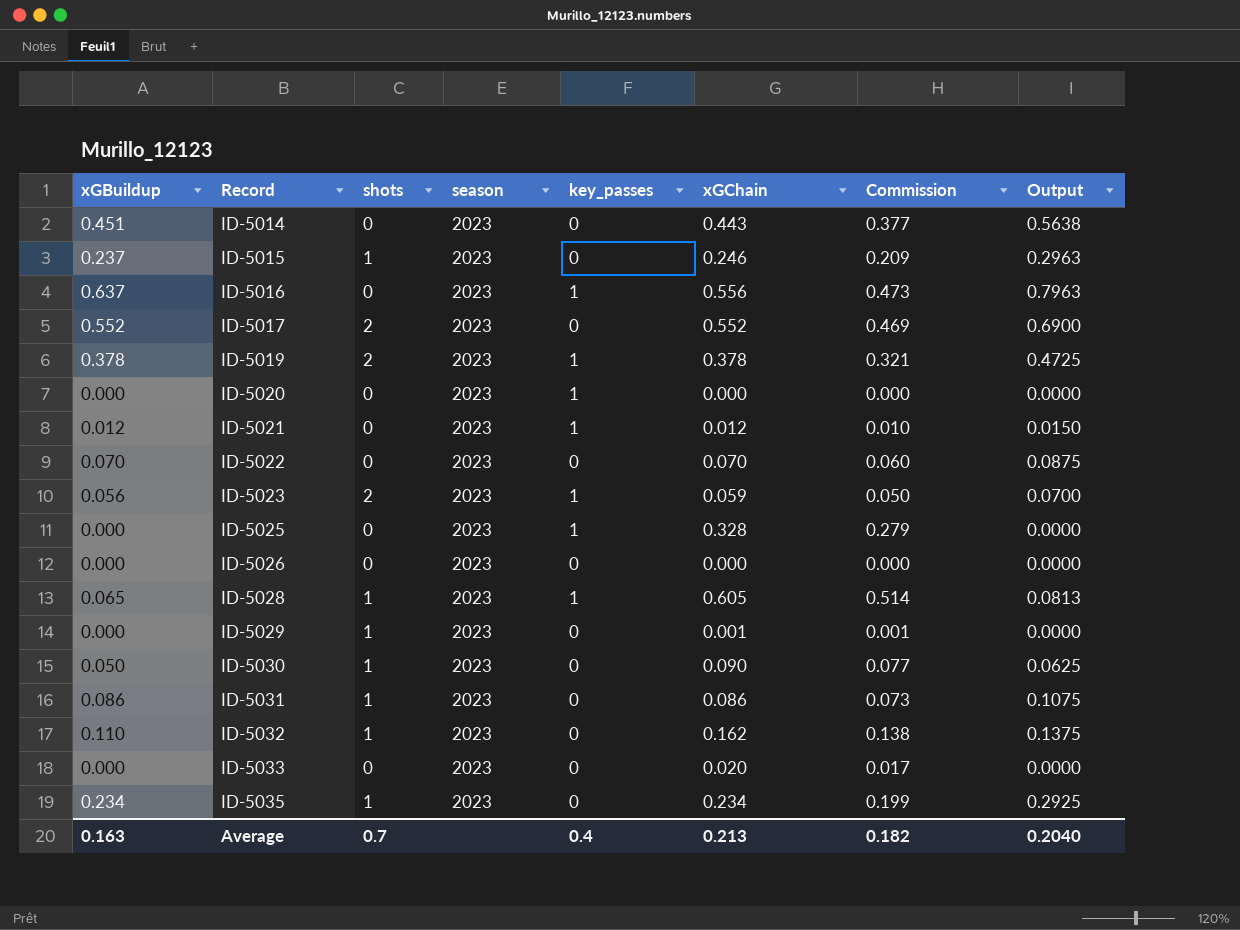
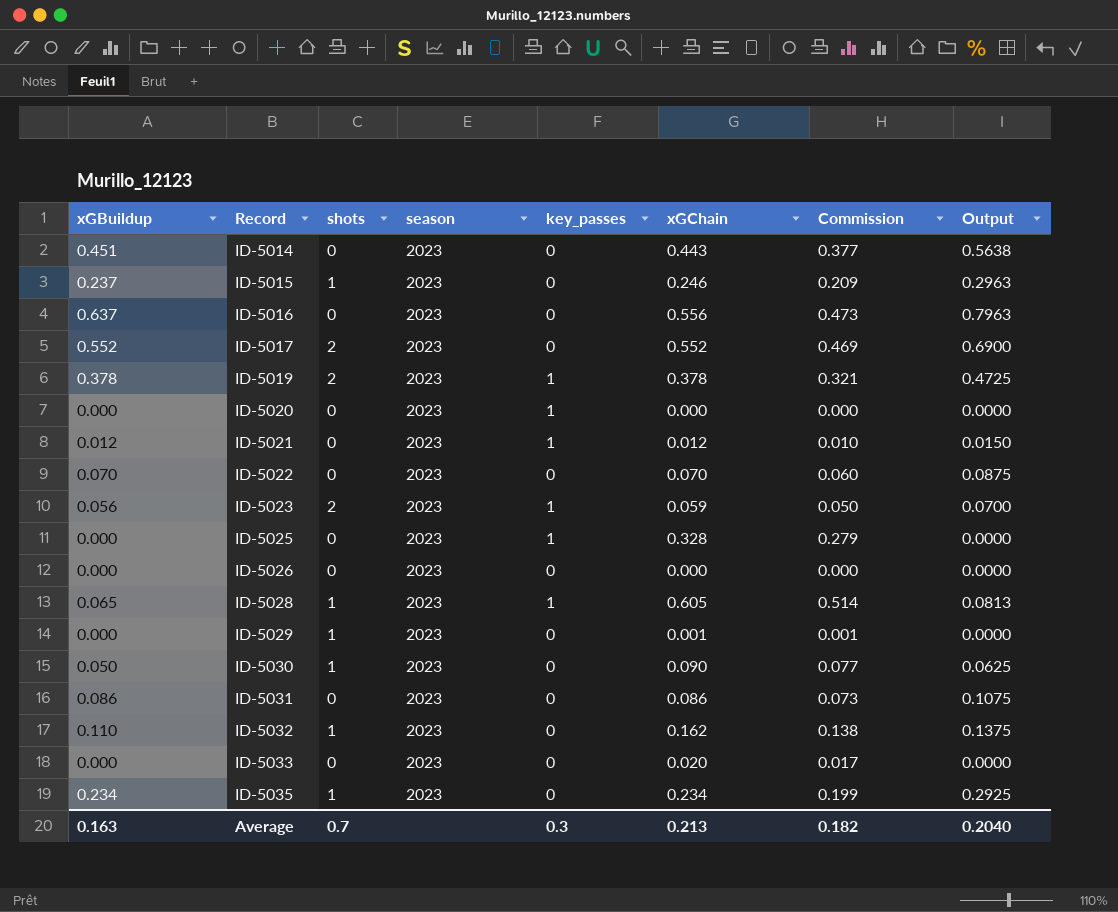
ID-5016 | key_passes: 1 -> 0
ID-5031 | shots: 1 -> 0
Average | key_passes: 0.4 -> 0.3

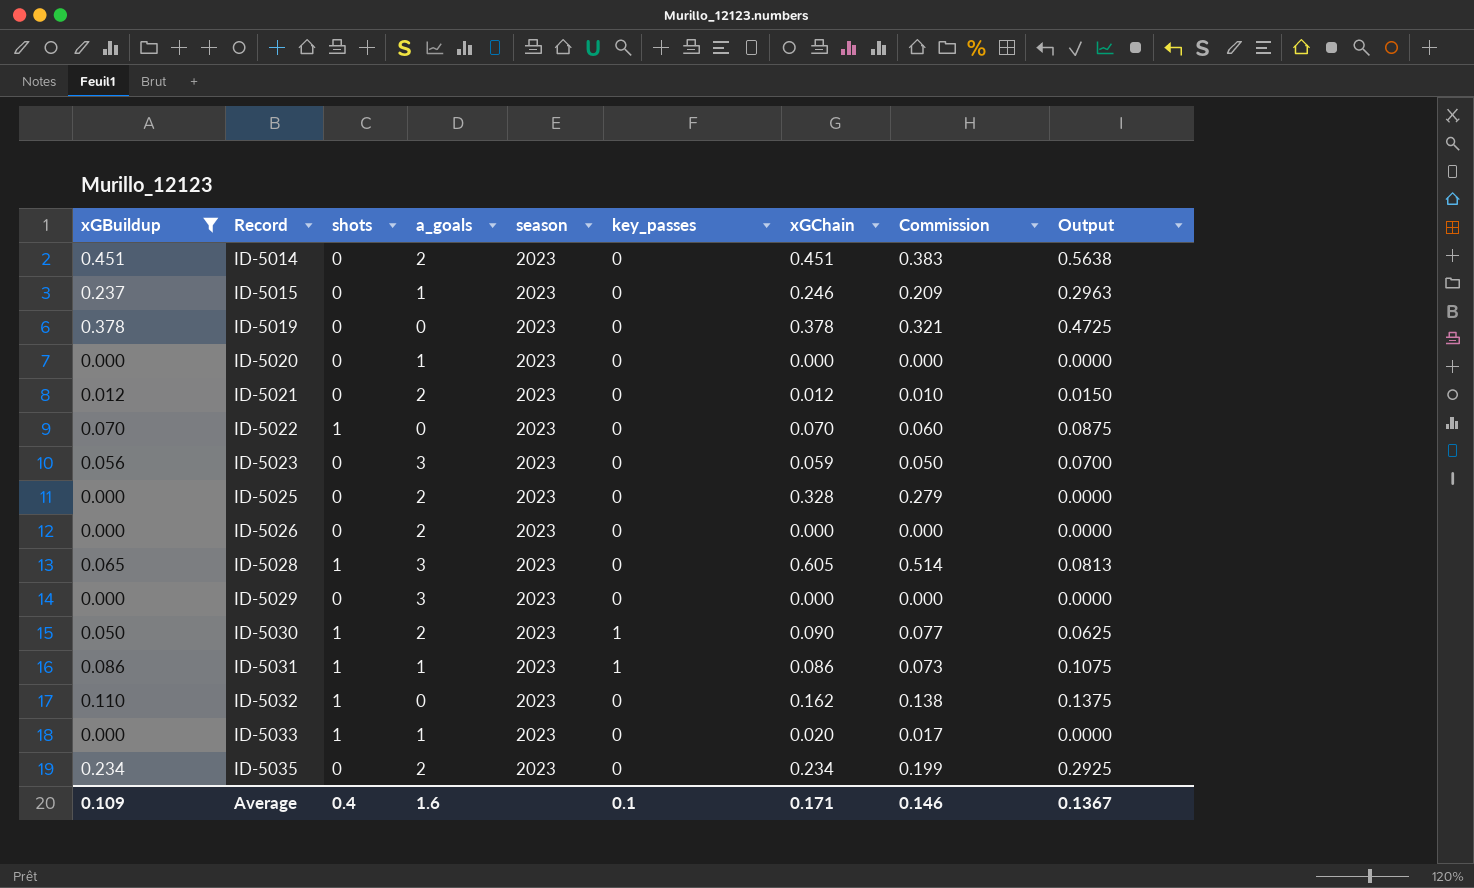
filter: none -> xGBuildup <= 0.451
column a_goals | position: none -> 4
ID-5014 | xGChain: 0.443 -> 0.451
ID-5014 | Commission: 0.377 -> 0.383
ID-5015 | shots: 1 -> 0
ID-5019 | shots: 2 -> 0
ID-5019 | key_passes: 1 -> 0
ID-5020 | key_passes: 1 -> 0
ID-5021 | key_passes: 1 -> 0
ID-5022 | shots: 0 -> 1
ID-5023 | shots: 2 -> 0
ID-5023 | key_passes: 1 -> 0
ID-5025 | key_passes: 1 -> 0
ID-5028 | key_passes: 1 -> 0
ID-5029 | shots: 1 -> 0
ID-5029 | xGChain: 0.001 -> 0.000
ID-5029 | Commission: 0.001 -> 0.000
ID-5030 | key_passes: 0 -> 1
ID-5031 | shots: 0 -> 1
ID-5031 | key_passes: 0 -> 1
ID-5033 | shots: 0 -> 1
ID-5035 | shots: 1 -> 0
Average | xGBuildup: 0.163 -> 0.109
Average | shots: 0.7 -> 0.4
Average | key_passes: 0.3 -> 0.1
Average | xGChain: 0.213 -> 0.171
Average | Commission: 0.182 -> 0.146
Average | Output: 0.2040 -> 0.1367

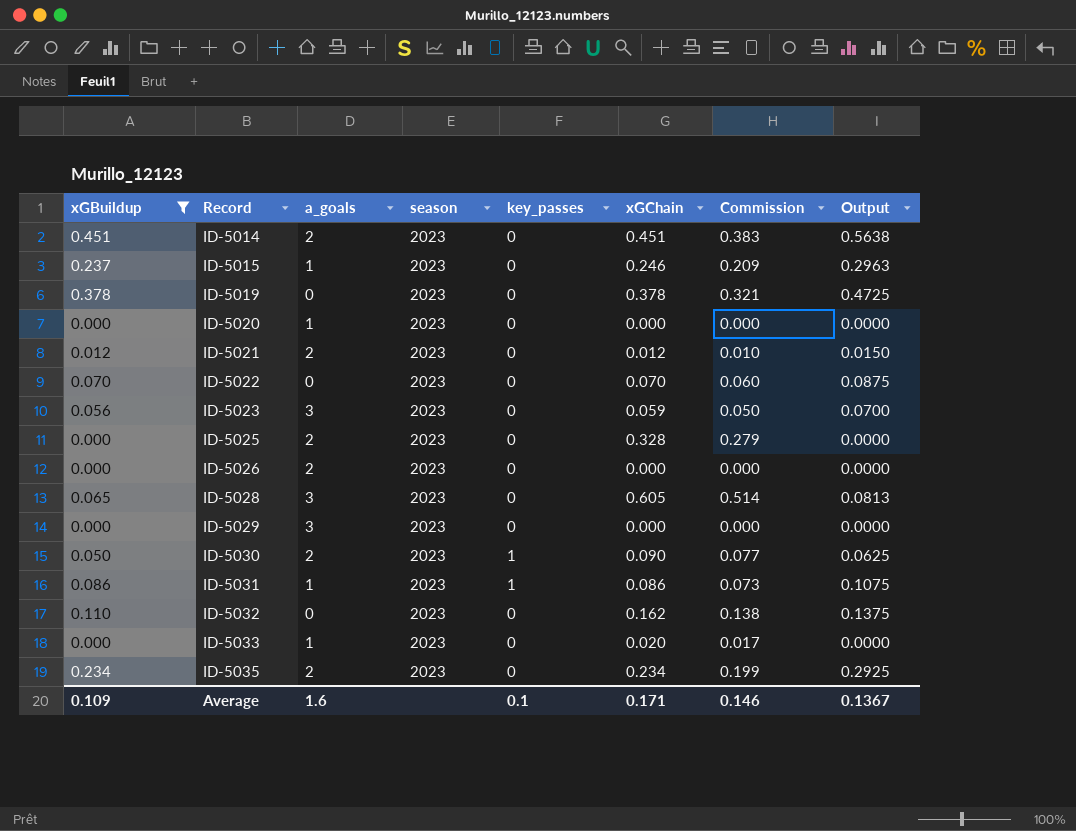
column shots | position: 3 -> none

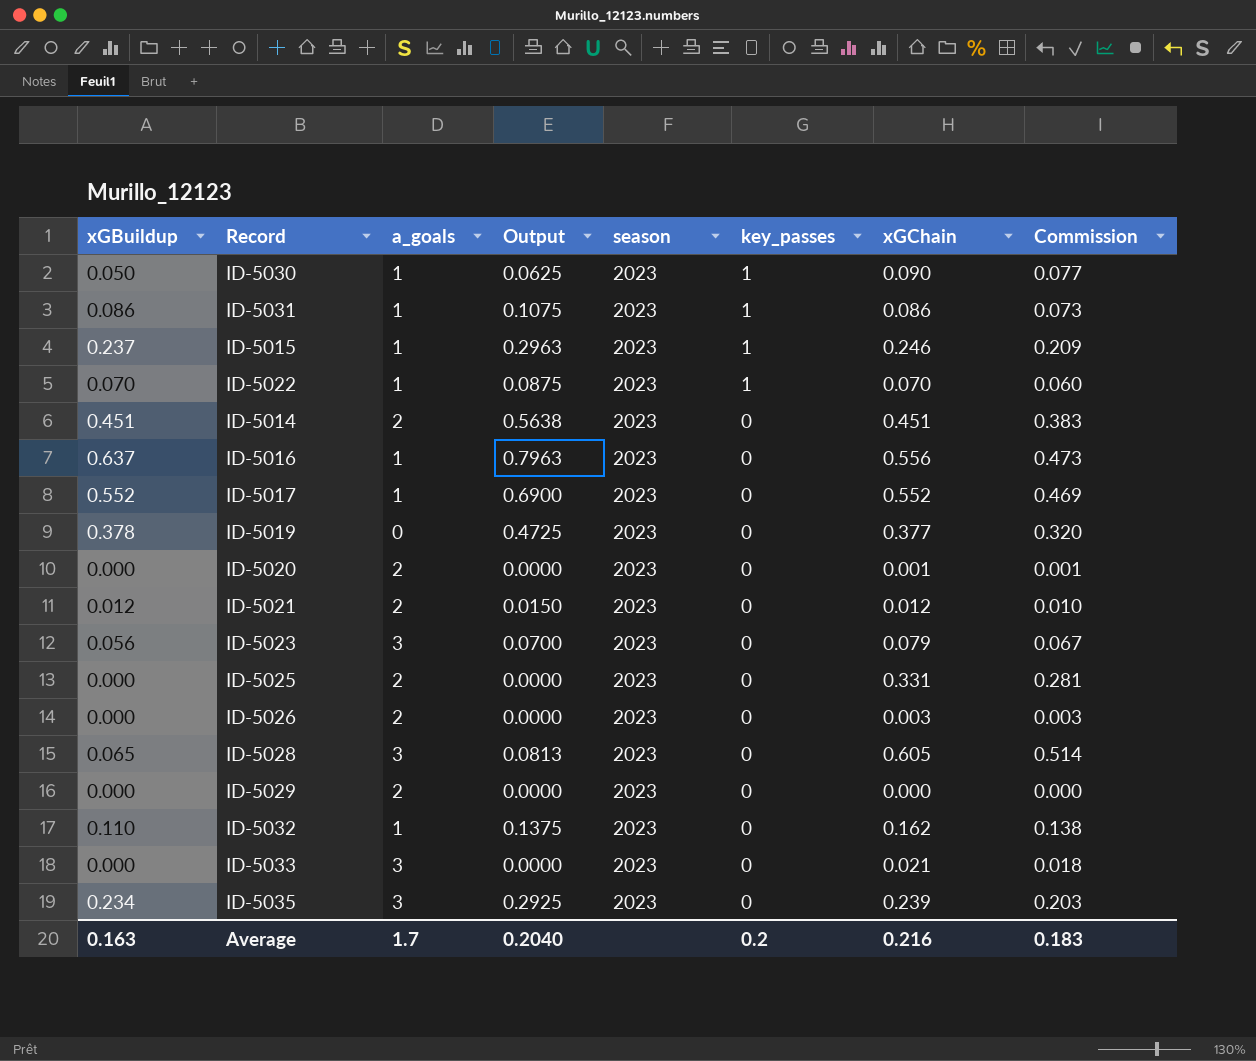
filter: xGBuildup <= 0.451 -> none
row order: Record ascending -> key_passes descending
column Output | position: 8 -> 4
ID-5030 | a_goals: 2 -> 1
ID-5015 | key_passes: 0 -> 1
ID-5022 | a_goals: 0 -> 1
ID-5022 | key_passes: 0 -> 1
ID-5019 | xGChain: 0.378 -> 0.377
ID-5019 | Commission: 0.321 -> 0.320
ID-5020 | a_goals: 1 -> 2
ID-5020 | xGChain: 0.000 -> 0.001
ID-5020 | Commission: 0.000 -> 0.001
ID-5023 | xGChain: 0.059 -> 0.079
ID-5023 | Commission: 0.050 -> 0.067
ID-5025 | xGChain: 0.328 -> 0.331
ID-5025 | Commission: 0.279 -> 0.281
ID-5026 | xGChain: 0.000 -> 0.003
ID-5026 | Commission: 0.000 -> 0.003
ID-5029 | a_goals: 3 -> 2
ID-5032 | a_goals: 0 -> 1
ID-5033 | a_goals: 1 -> 3
ID-5033 | xGChain: 0.020 -> 0.021
ID-5033 | Commission: 0.017 -> 0.018
ID-5035 | a_goals: 2 -> 3
ID-5035 | xGChain: 0.234 -> 0.239
ID-5035 | Commission: 0.199 -> 0.203
Average | xGBuildup: 0.109 -> 0.163
Average | a_goals: 1.6 -> 1.7
Average | Output: 0.1367 -> 0.2040
Average | key_passes: 0.1 -> 0.2
Average | xGChain: 0.171 -> 0.216
Average | Commission: 0.146 -> 0.183

